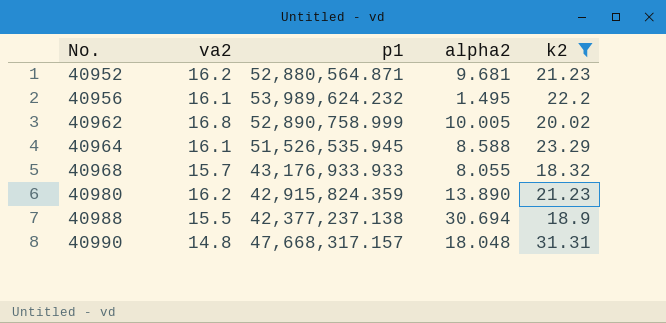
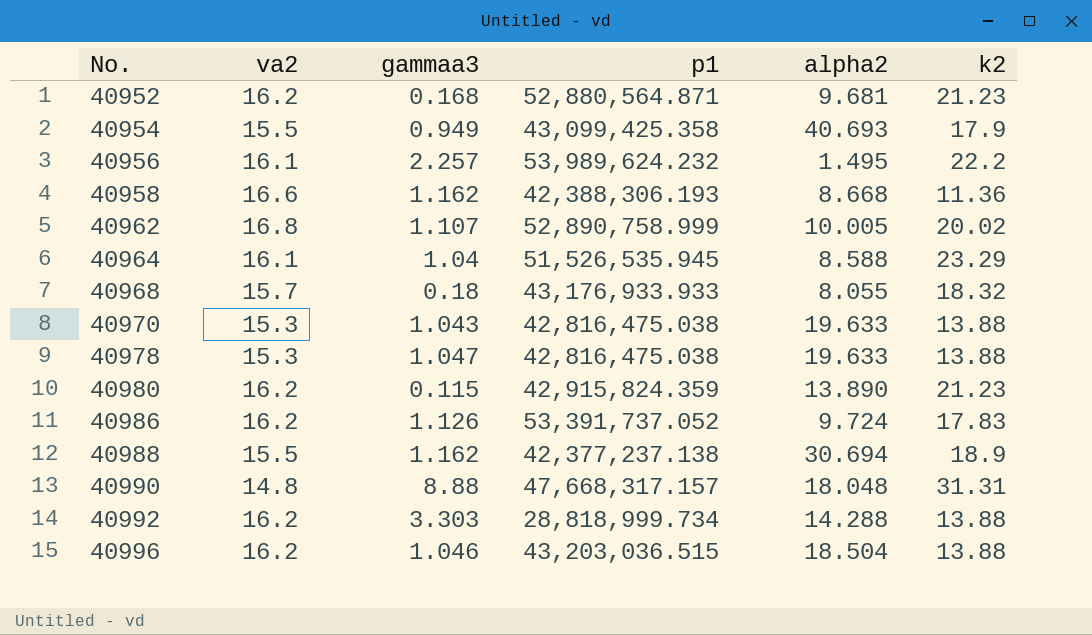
filter: k2 >= 18.32 -> none
column gammaa3 | position: none -> 3

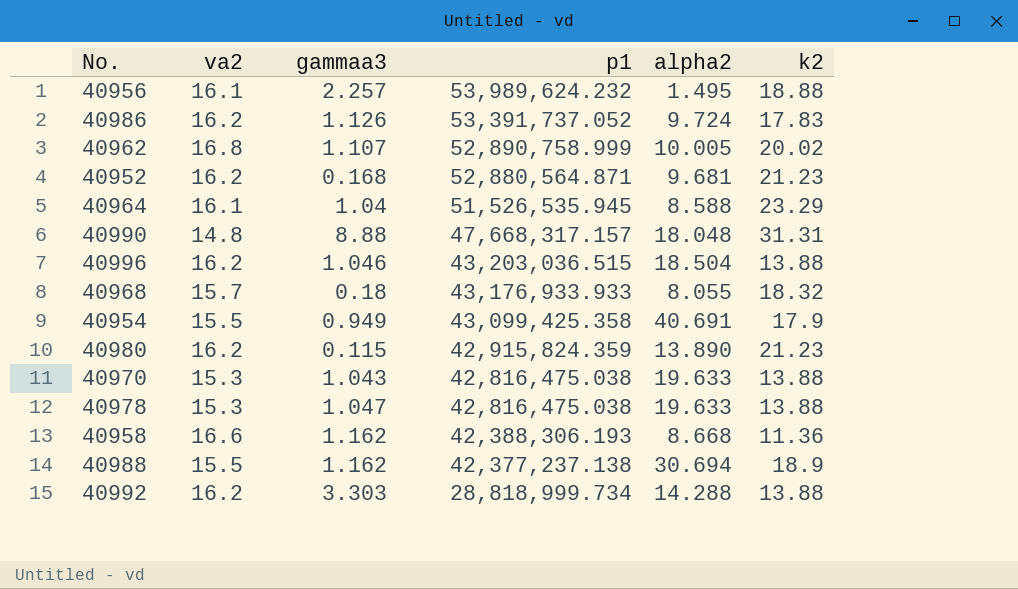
row order: No. ascending -> p1 descending
40956 | k2: 22.2 -> 18.88
40954 | alpha2: 40.693 -> 40.691

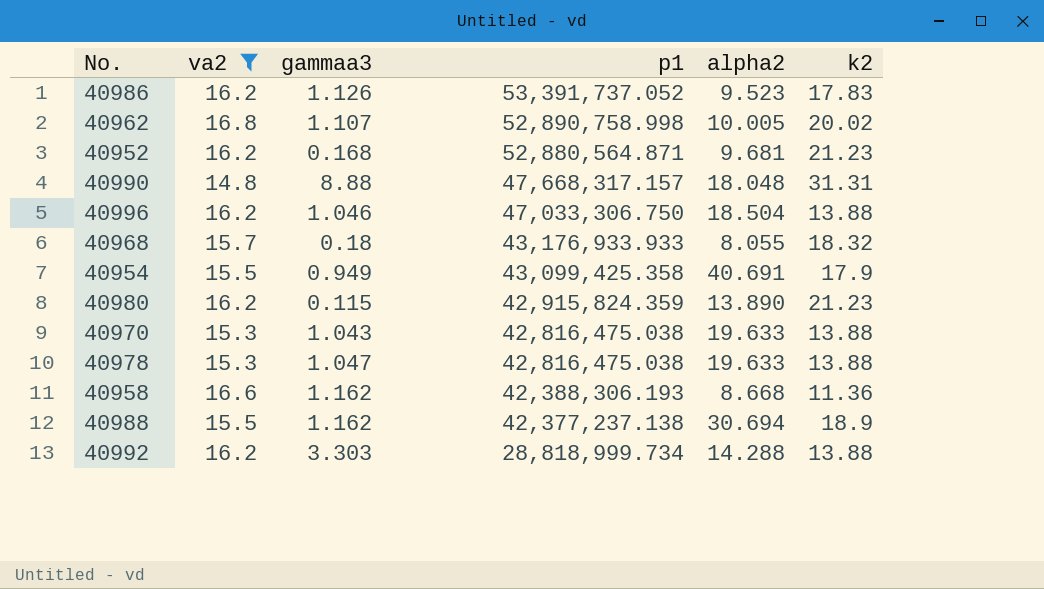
filter: none -> va2 != 16.1
40986 | alpha2: 9.724 -> 9.523
40962 | p1: 52,890,758.999 -> 52,890,758.998
40996 | p1: 43,203,036.515 -> 47,033,306.750

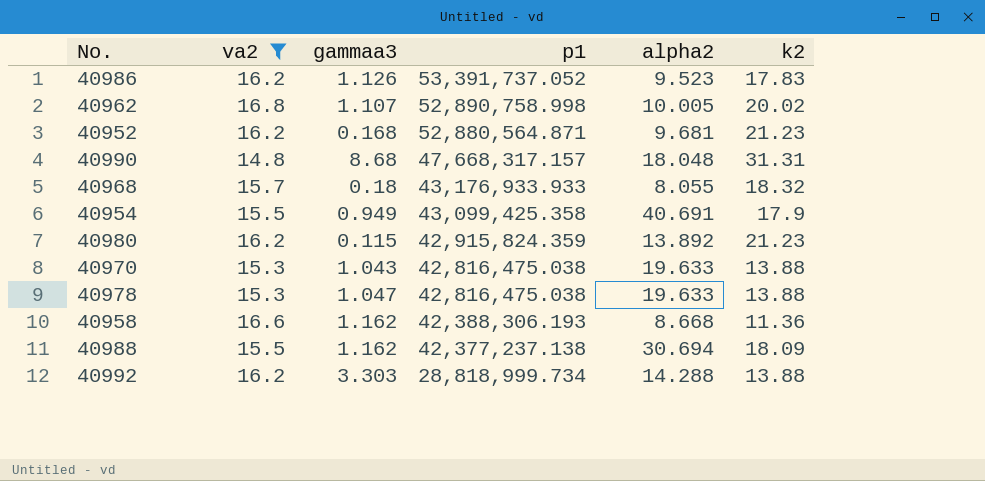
row 40996: 16.2 | 1.046 | 47,033,306.750 | 18.504 | 13.88 -> none
40990 | gammaa3: 8.88 -> 8.68
40980 | alpha2: 13.890 -> 13.892
40988 | k2: 18.9 -> 18.09

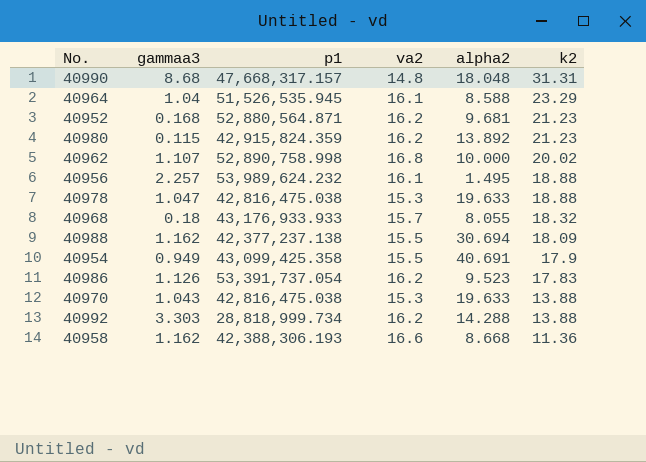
filter: va2 != 16.1 -> none
row order: p1 descending -> k2 descending
column va2 | position: 2 -> 4
40962 | alpha2: 10.005 -> 10.000
40978 | k2: 13.88 -> 18.88
40986 | p1: 53,391,737.052 -> 53,391,737.054

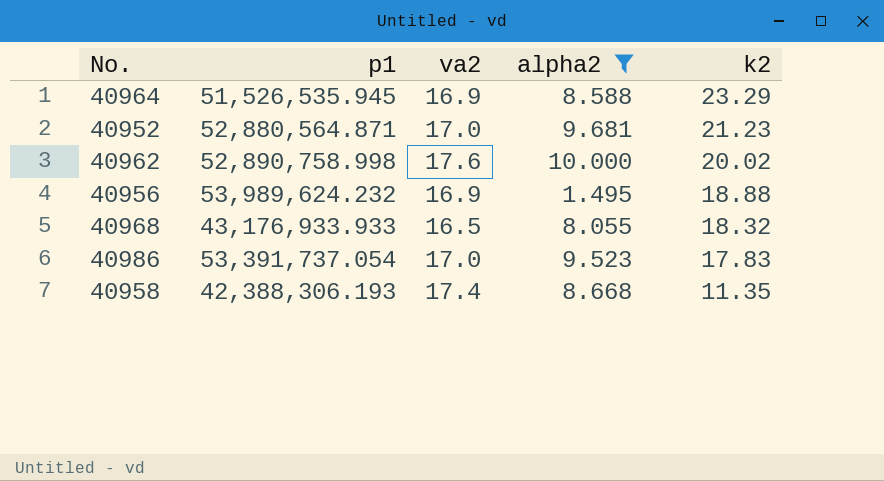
filter: none -> alpha2 <= 10.000
column gammaa3 | position: 2 -> none
40964 | va2: 16.1 -> 16.9
40952 | va2: 16.2 -> 17.0
40962 | va2: 16.8 -> 17.6
40956 | va2: 16.1 -> 16.9
40968 | va2: 15.7 -> 16.5
40986 | va2: 16.2 -> 17.0
40958 | va2: 16.6 -> 17.4
40958 | k2: 11.36 -> 11.35

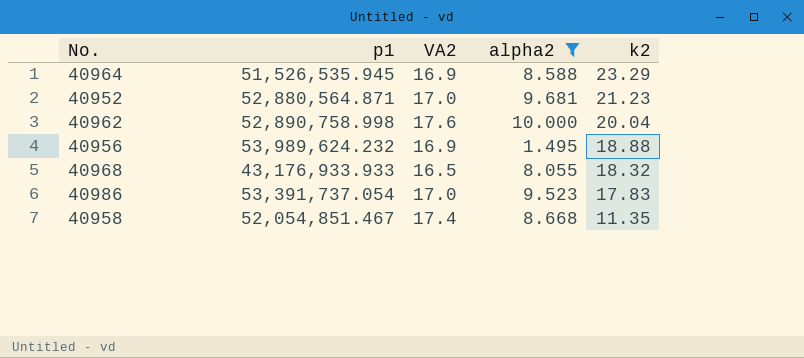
column name: va2 -> VA2
40962 | k2: 20.02 -> 20.04
40958 | p1: 42,388,306.193 -> 52,054,851.467

